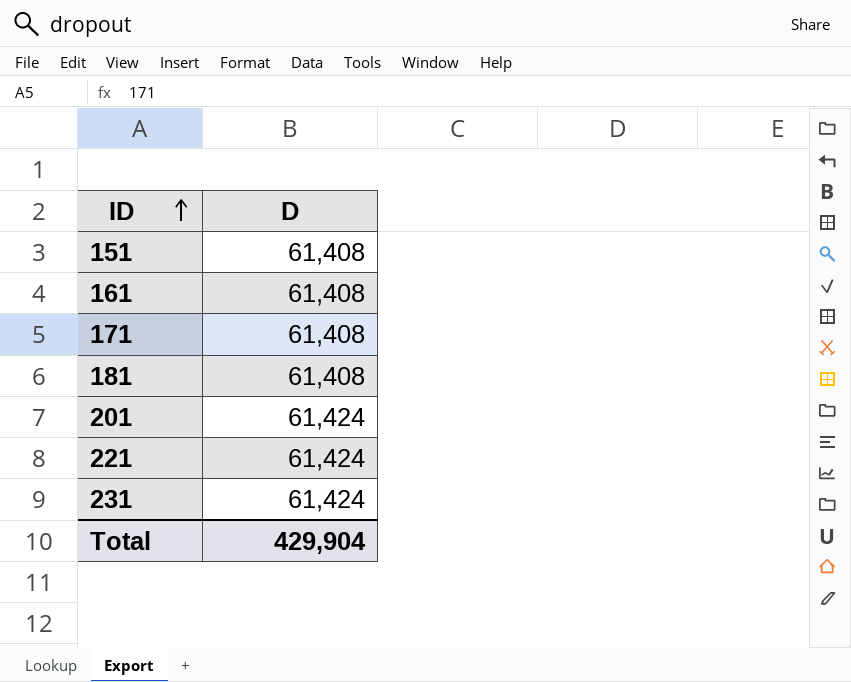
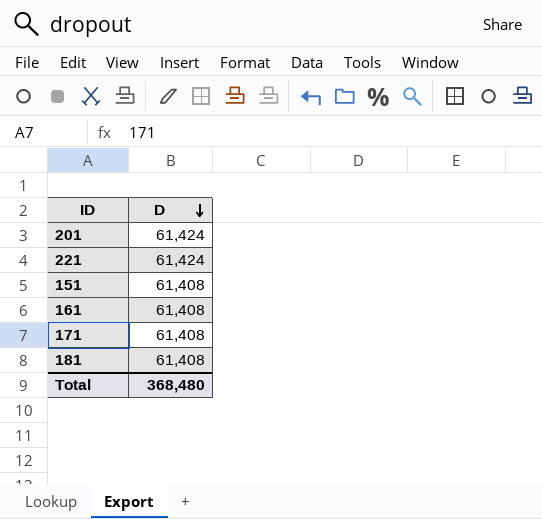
row order: ID ascending -> D descending
row 231: 61,424 -> none
Total | D: 429,904 -> 368,480

